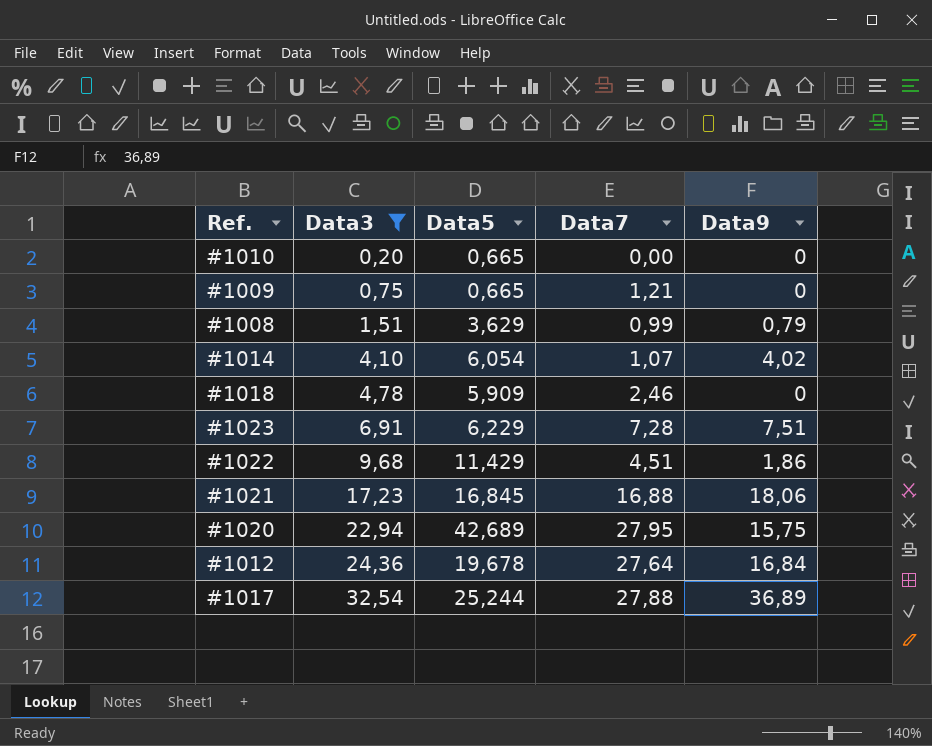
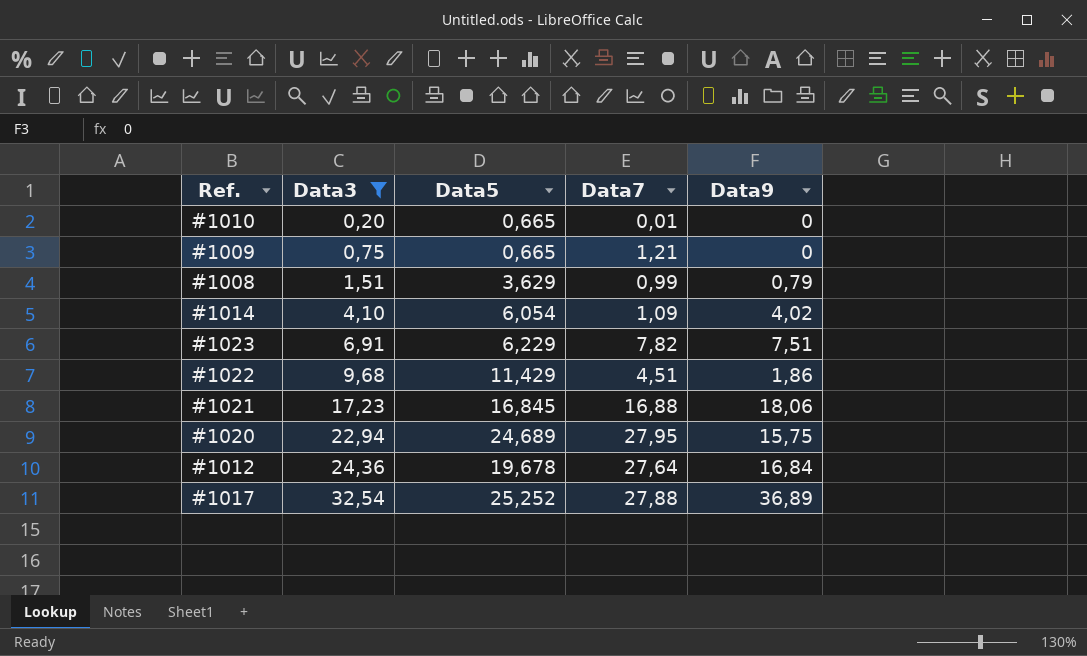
row #1018: 4,78 | 5,909 | 2,46 | 0 -> none
#1010 | Data7: 0,00 -> 0,01
#1014 | Data7: 1,07 -> 1,09
#1023 | Data7: 7,28 -> 7,82
#1020 | Data5: 42,689 -> 24,689
#1017 | Data5: 25,244 -> 25,252

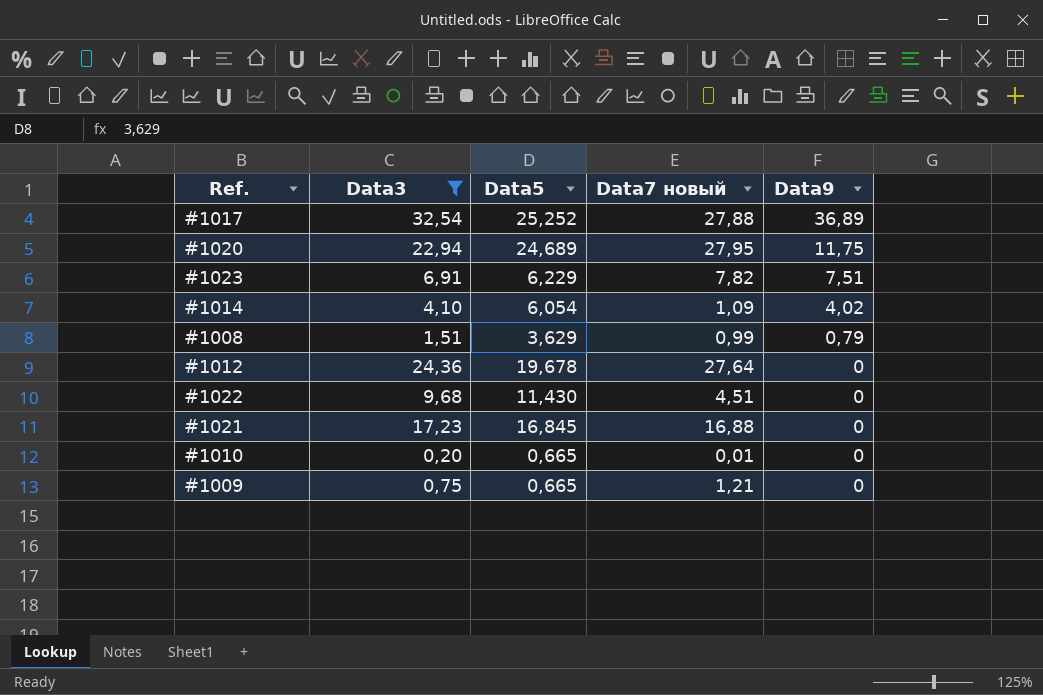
row order: Data3 ascending -> Data9 descending
column name: Data7 -> Data7 новый
#1020 | Data9: 15,75 -> 11,75
#1012 | Data9: 16,84 -> 0
#1022 | Data5: 11,429 -> 11,430
#1022 | Data9: 1,86 -> 0
#1021 | Data9: 18,06 -> 0

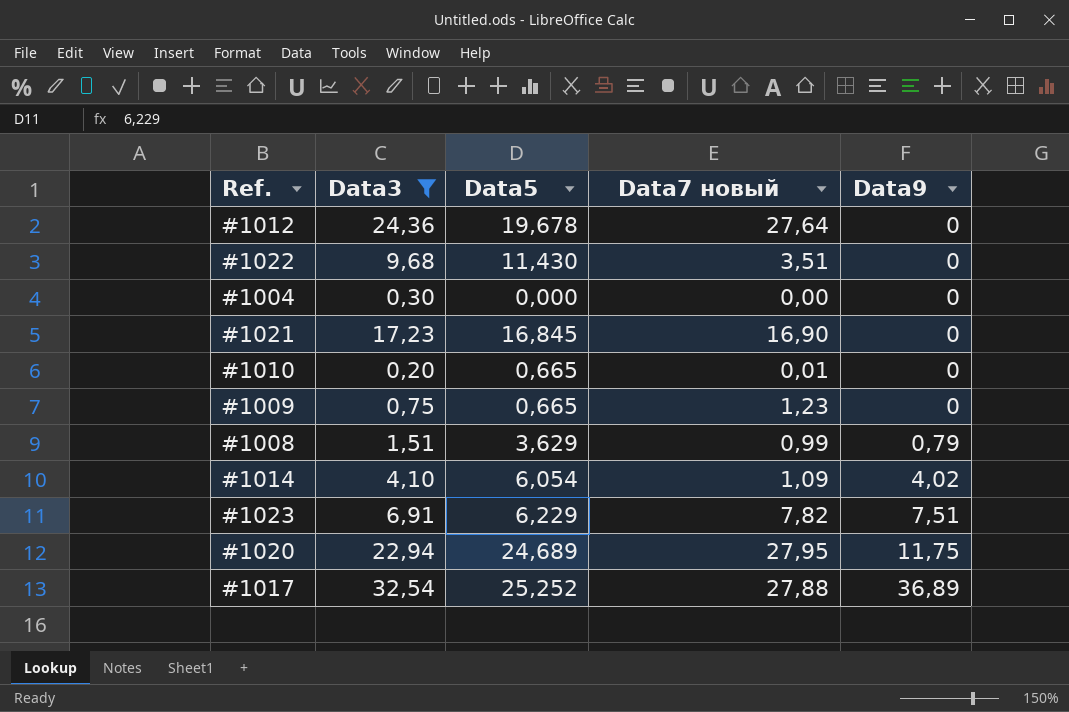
row order: Data9 descending -> Data9 ascending
#1022 | Data7 новый: 4,51 -> 3,51
row #1004: none -> 0,30 | 0,000 | 0,00 | 0
#1021 | Data7 новый: 16,88 -> 16,90
#1009 | Data7 новый: 1,21 -> 1,23

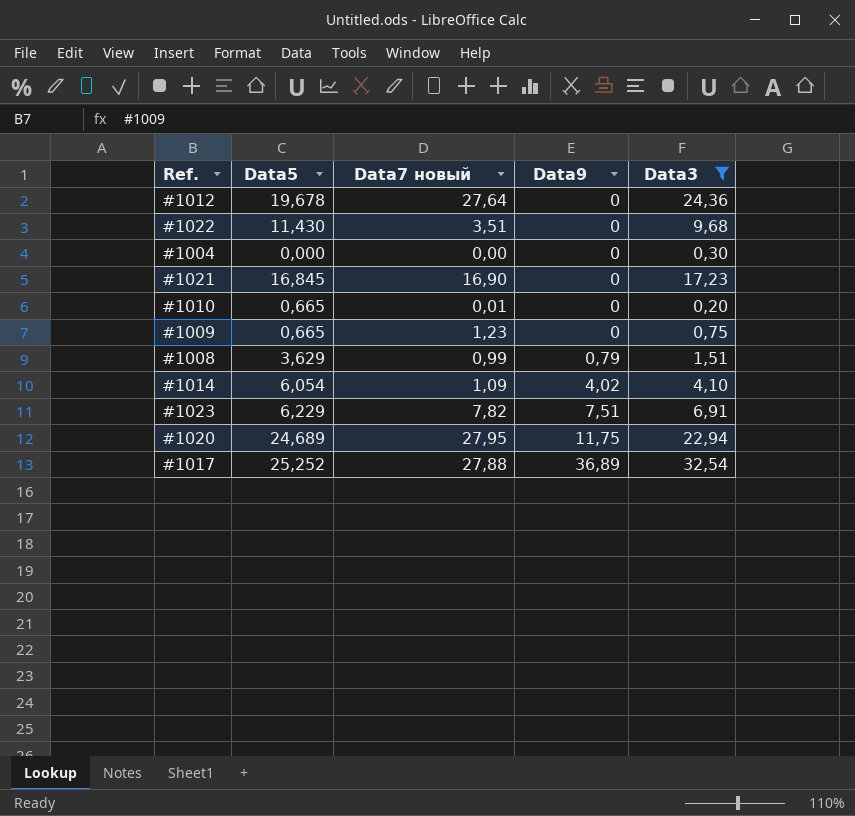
column Data3 | position: 2 -> 5

